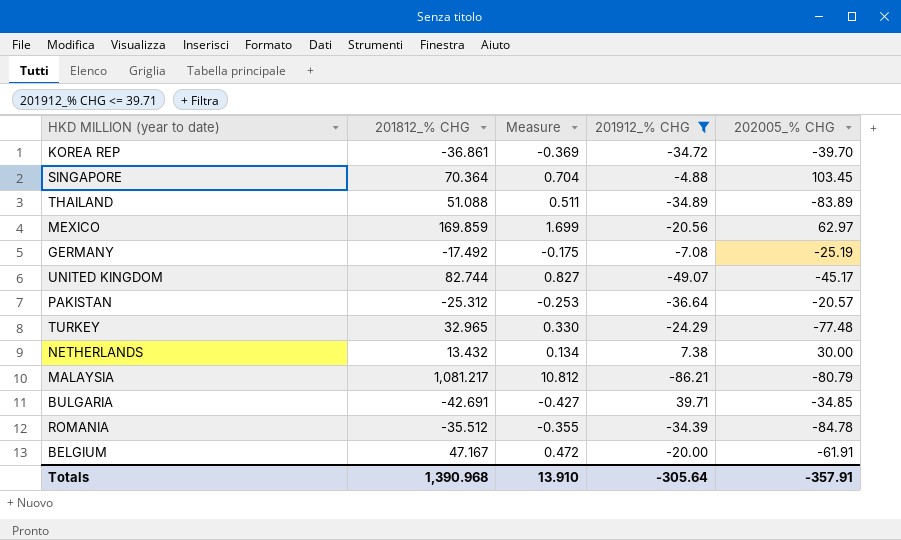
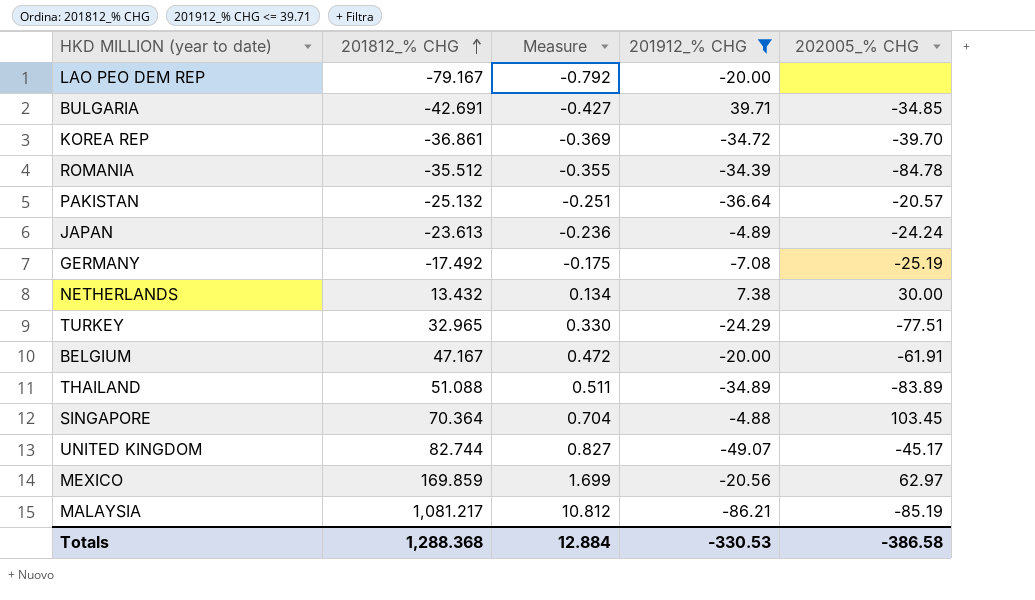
row order: none -> 201812_% CHG ascending
row LAO PEO DEM REP: none -> -79.167 | -0.792 | -20.00 | none
PAKISTAN | 201812_% CHG: -25.312 -> -25.132
PAKISTAN | Measure: -0.253 -> -0.251
row JAPAN: none -> -23.613 | -0.236 | -4.89 | -24.24
TURKEY | 202005_% CHG: -77.48 -> -77.51
MALAYSIA | 202005_% CHG: -80.79 -> -85.19
Totals | 201812_% CHG: 1,390.968 -> 1,288.368
Totals | Measure: 13.910 -> 12.884
Totals | 201912_% CHG: -305.64 -> -330.53
Totals | 202005_% CHG: -357.91 -> -386.58

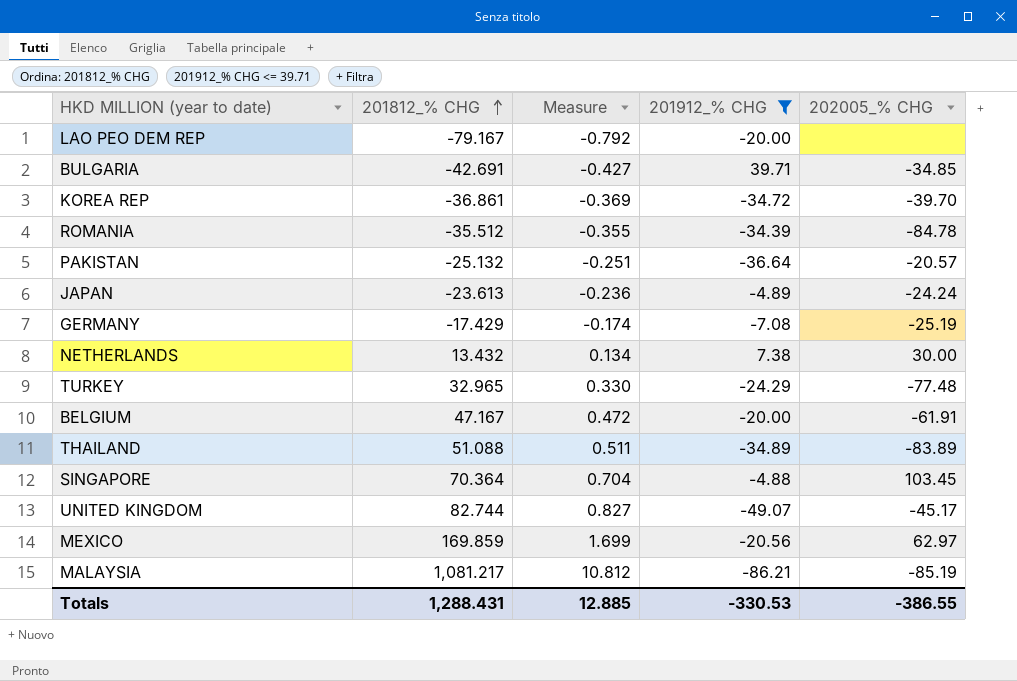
GERMANY | 201812_% CHG: -17.492 -> -17.429
GERMANY | Measure: -0.175 -> -0.174
TURKEY | 202005_% CHG: -77.51 -> -77.48
Totals | 201812_% CHG: 1,288.368 -> 1,288.431
Totals | Measure: 12.884 -> 12.885
Totals | 202005_% CHG: -386.58 -> -386.55

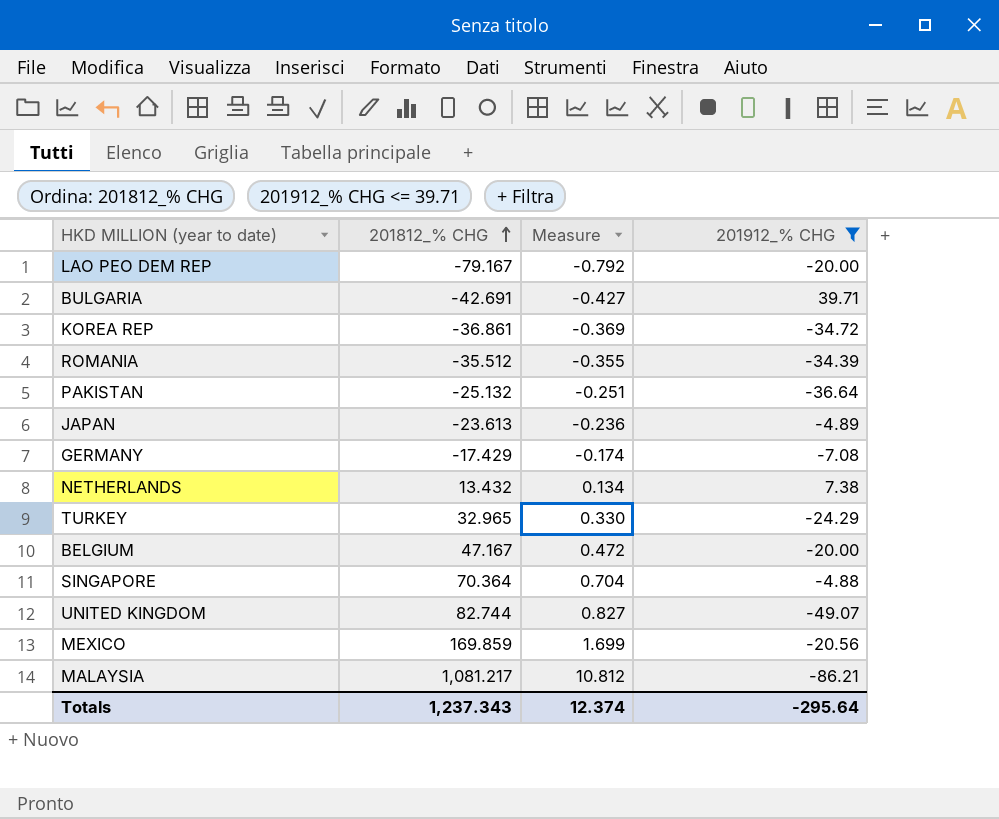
column 202005_% CHG | position: 5 -> none
row THAILAND: 51.088 | 0.511 | -34.89 | -83.89 -> none
Totals | 201812_% CHG: 1,288.431 -> 1,237.343
Totals | Measure: 12.885 -> 12.374
Totals | 201912_% CHG: -330.53 -> -295.64

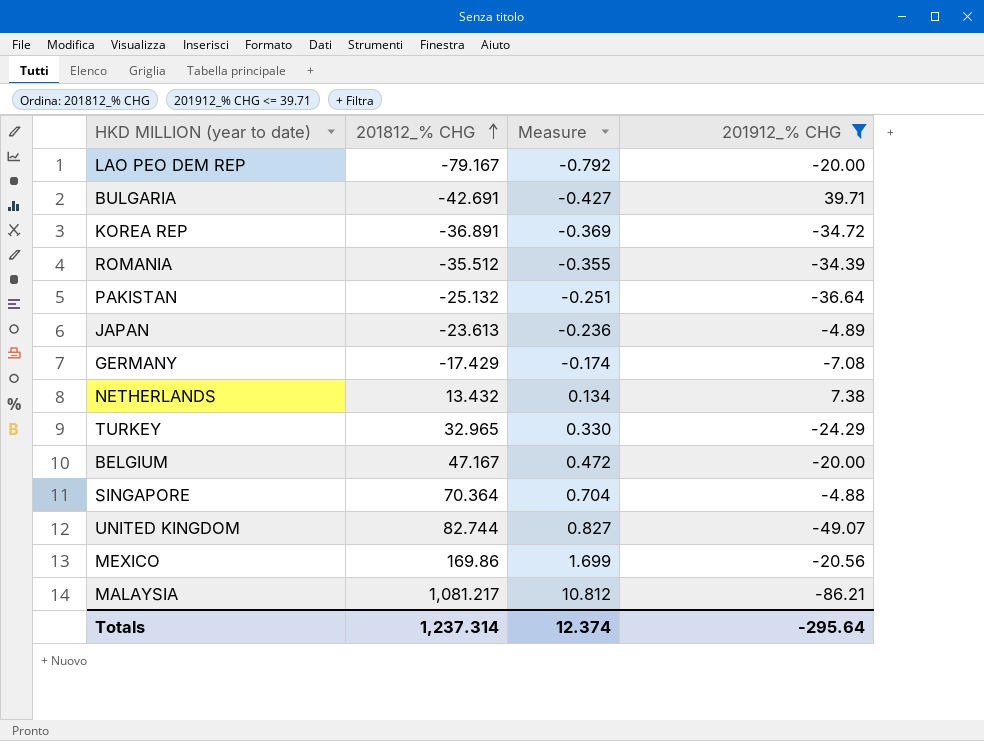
KOREA REP | 201812_% CHG: -36.861 -> -36.891
MEXICO | 201812_% CHG: 169.859 -> 169.86
Totals | 201812_% CHG: 1,237.343 -> 1,237.314

